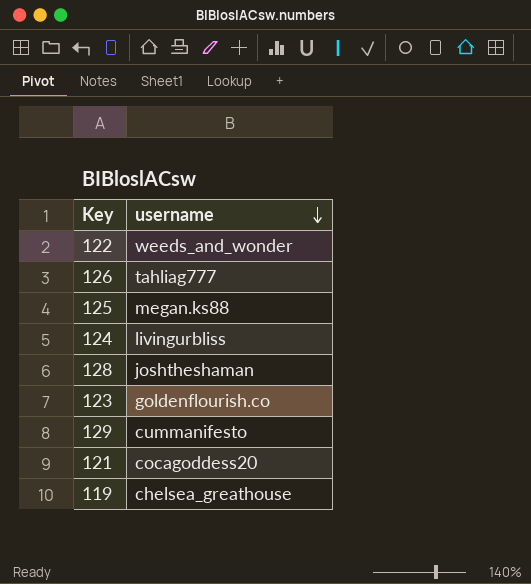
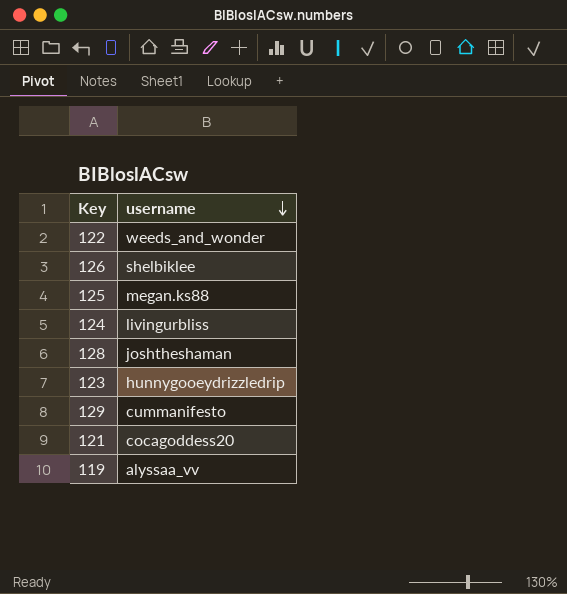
126 | username: tahliag777 -> shelbiklee
123 | username: goldenflourish.co -> hunnygooeydrizzledrip
119 | username: chelsea_greathouse -> alyssaa_vv

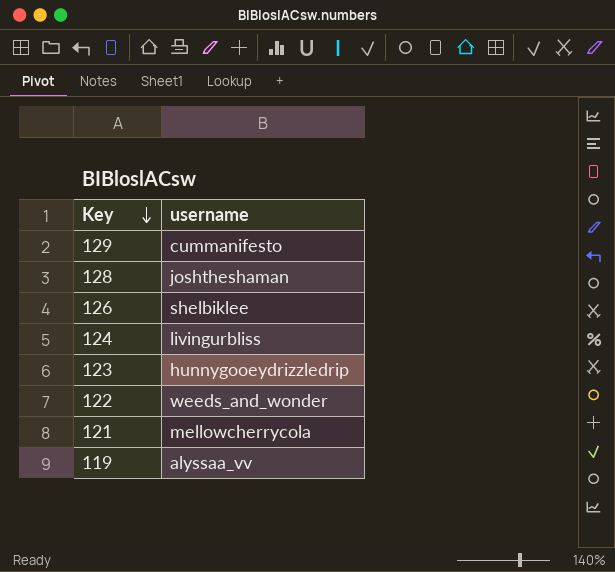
row order: username descending -> Key descending
row 125: megan.ks88 -> none
121 | username: cocagoddess20 -> mellowcherrycola

